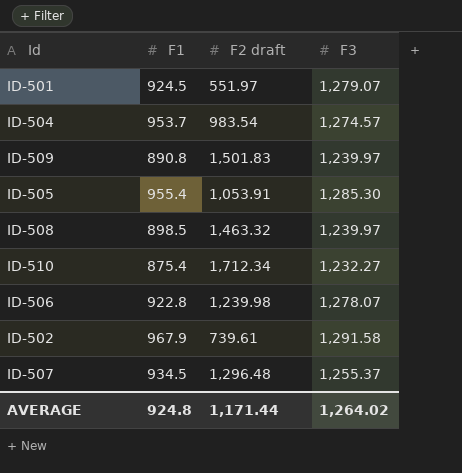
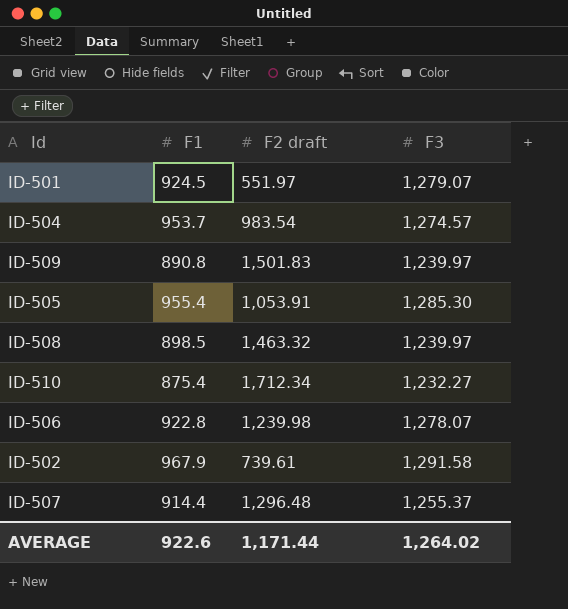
ID-507 | F1: 934.5 -> 914.4
AVERAGE | F1: 924.8 -> 922.6

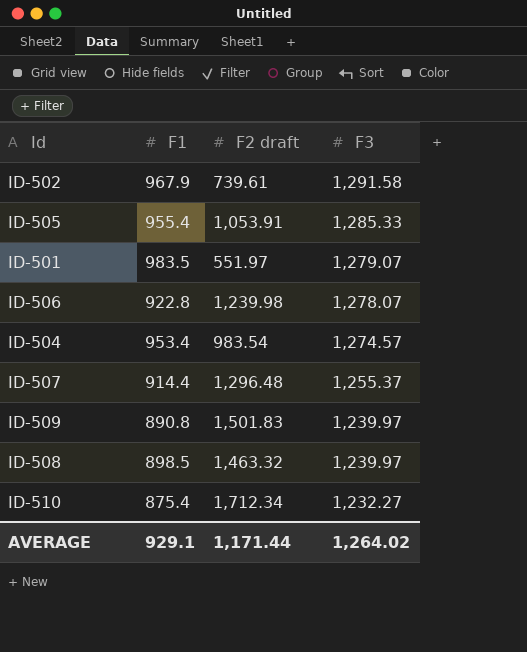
row order: none -> F3 descending
ID-505 | F3: 1,285.30 -> 1,285.33
ID-501 | F1: 924.5 -> 983.5
ID-504 | F1: 953.7 -> 953.4
AVERAGE | F1: 922.6 -> 929.1

